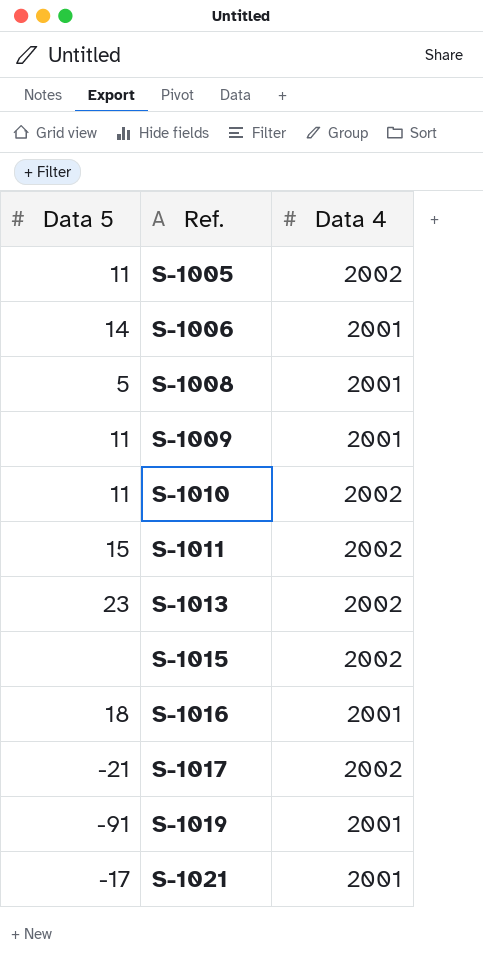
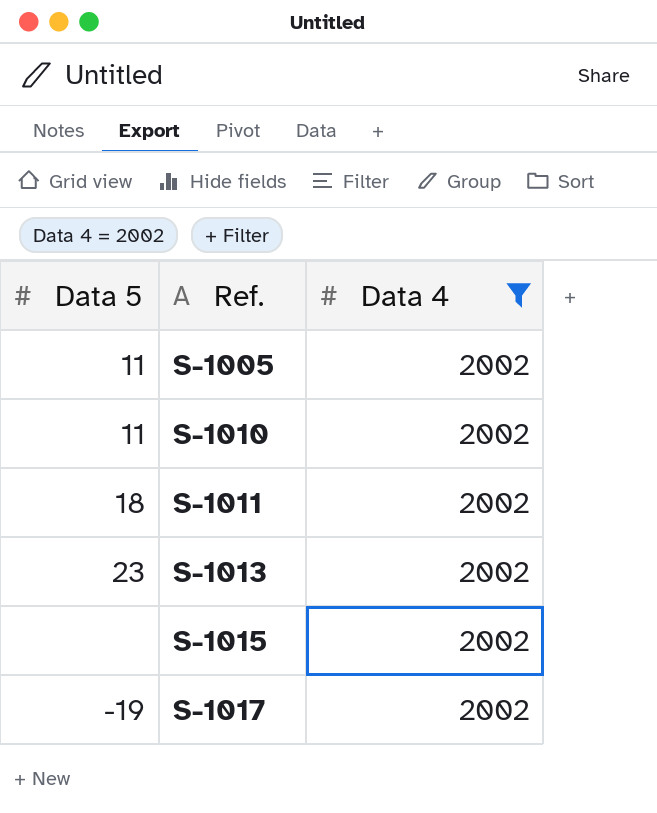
filter: none -> Data 4 = 2002
S-1011 | Data 5: 15 -> 18
S-1017 | Data 5: -21 -> -19

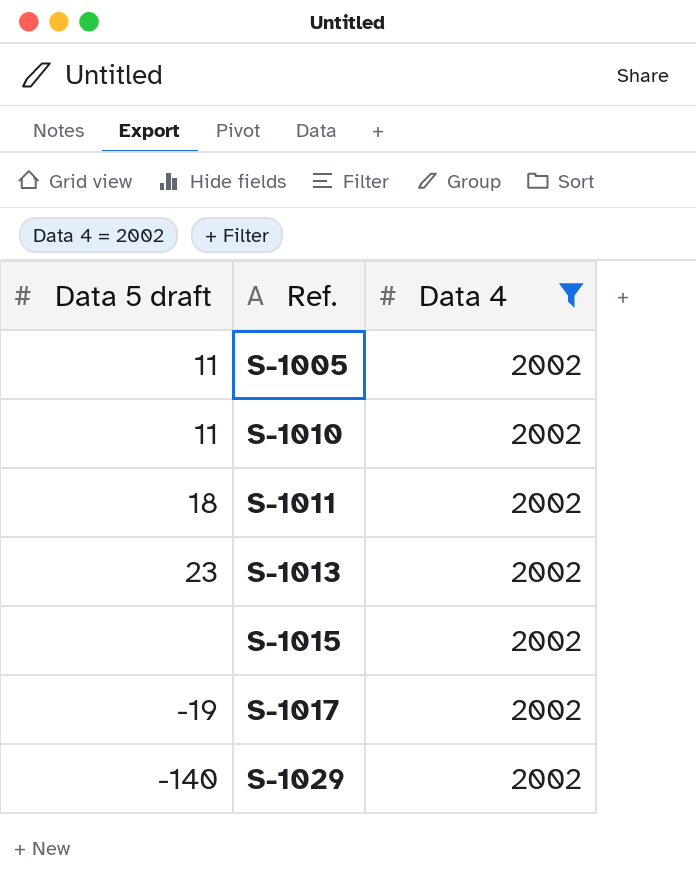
column name: Data 5 -> Data 5 draft
row S-1029: none -> -140 | 2002

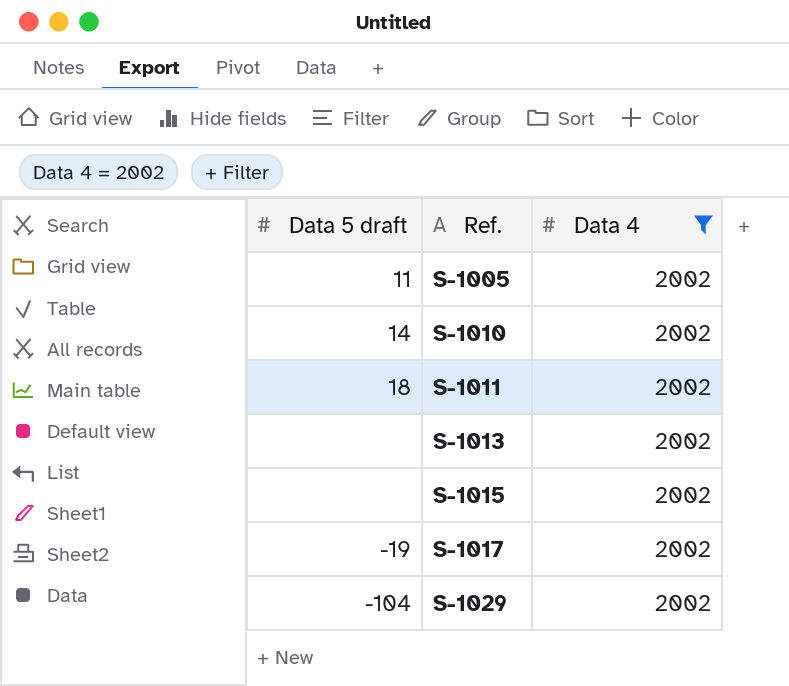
S-1010 | Data 5 draft: 11 -> 14
S-1013 | Data 5 draft: 23 -> none
S-1029 | Data 5 draft: -140 -> -104

